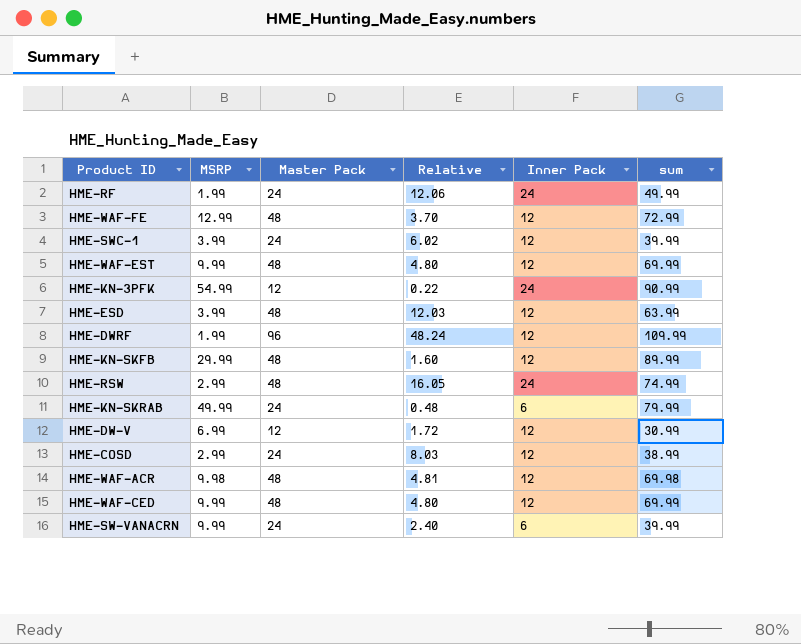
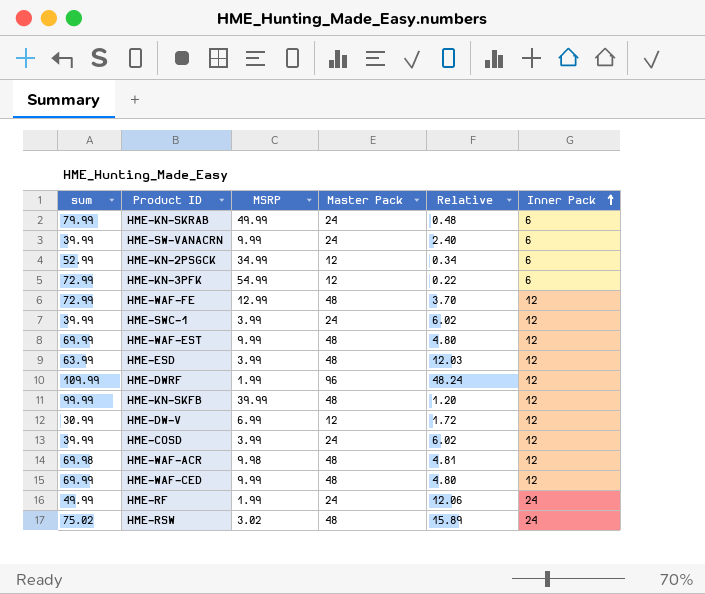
row order: none -> Inner Pack ascending
column sum | position: 6 -> 1
row HME-KN-2PSGCK: none -> 52.99 | 34.99 | 12 | 0.34 | 6
HME-KN-3PFK | sum: 90.99 -> 72.99
HME-KN-3PFK | Inner Pack: 24 -> 6
HME-KN-SKFB | sum: 89.99 -> 99.99
HME-KN-SKFB | MSRP: 29.99 -> 39.99
HME-KN-SKFB | Relative: 1.60 -> 1.20
HME-COSD | sum: 38.99 -> 39.99
HME-COSD | MSRP: 2.99 -> 3.99
HME-COSD | Relative: 8.03 -> 6.02
HME-RSW | sum: 74.99 -> 75.02
HME-RSW | MSRP: 2.99 -> 3.02
HME-RSW | Relative: 16.05 -> 15.89

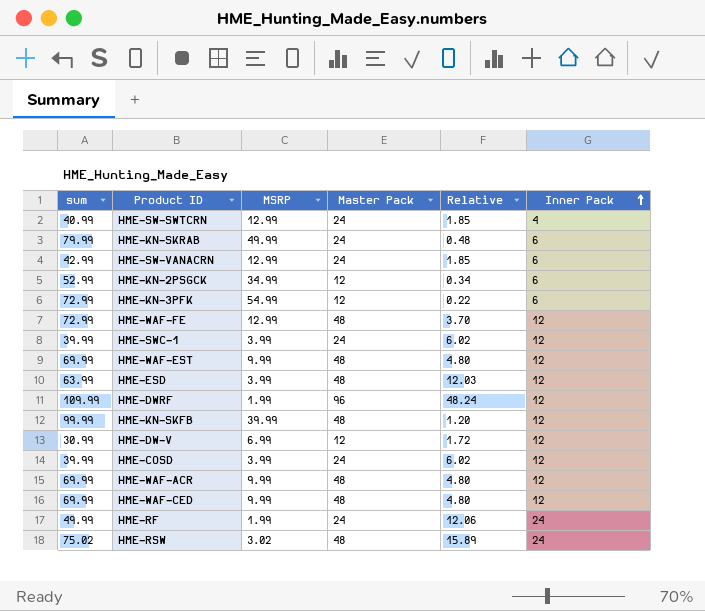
row HME-SW-SWTCRN: none -> 40.99 | 12.99 | 24 | 1.85 | 4
HME-SW-VANACRN | sum: 39.99 -> 42.99
HME-SW-VANACRN | MSRP: 9.99 -> 12.99
HME-SW-VANACRN | Relative: 2.40 -> 1.85
HME-WAF-ACR | sum: 69.98 -> 69.99
HME-WAF-ACR | MSRP: 9.98 -> 9.99
HME-WAF-ACR | Relative: 4.81 -> 4.80

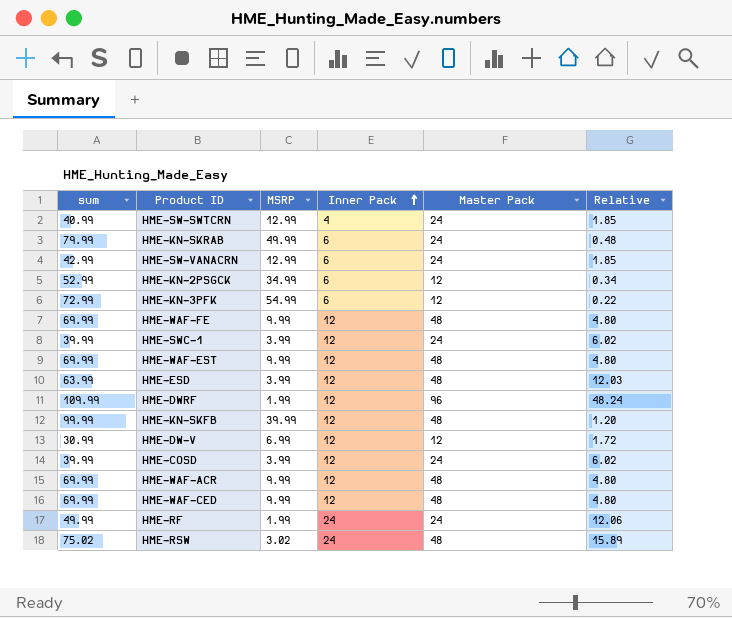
column Inner Pack | position: 6 -> 4
HME-WAF-FE | sum: 72.99 -> 69.99
HME-WAF-FE | MSRP: 12.99 -> 9.99
HME-WAF-FE | Relative: 3.70 -> 4.80

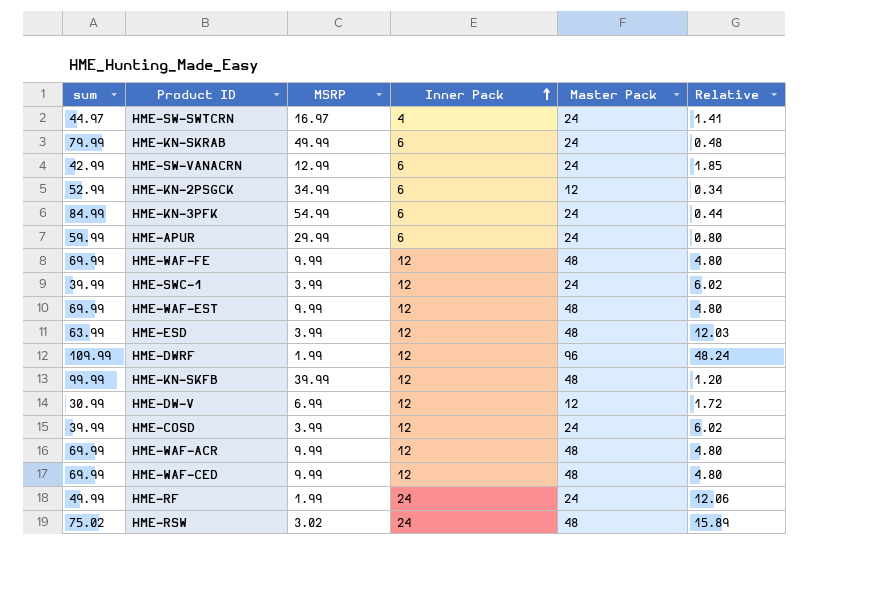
HME-SW-SWTCRN | sum: 40.99 -> 44.97
HME-SW-SWTCRN | MSRP: 12.99 -> 16.97
HME-SW-SWTCRN | Relative: 1.85 -> 1.41
HME-KN-3PFK | sum: 72.99 -> 84.99
HME-KN-3PFK | Master Pack: 12 -> 24
HME-KN-3PFK | Relative: 0.22 -> 0.44
row HME-APUR: none -> 59.99 | 29.99 | 6 | 24 | 0.80

